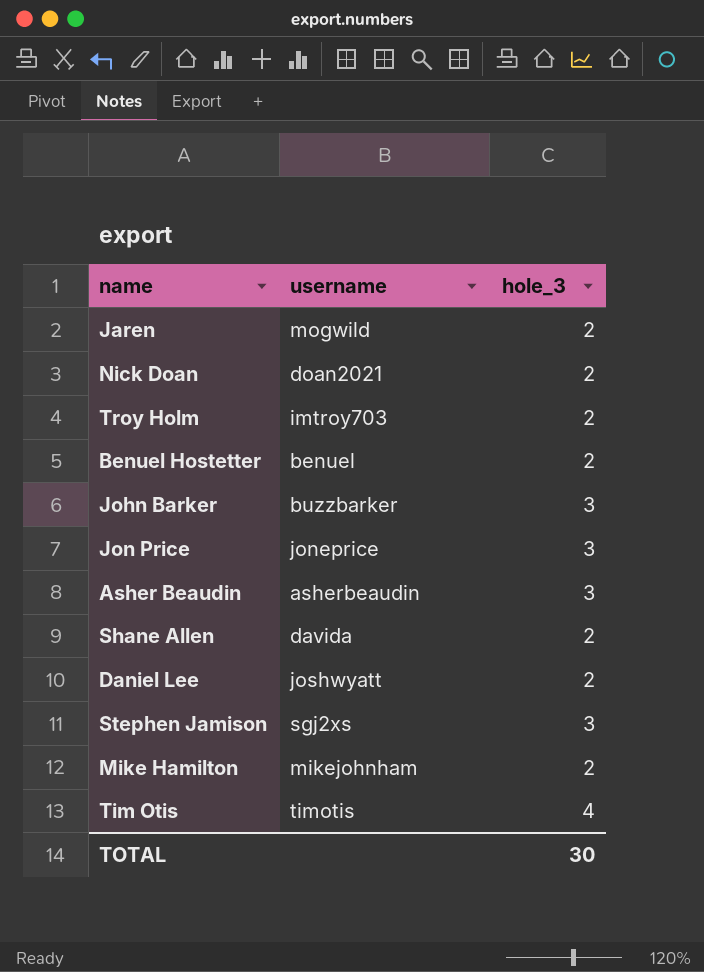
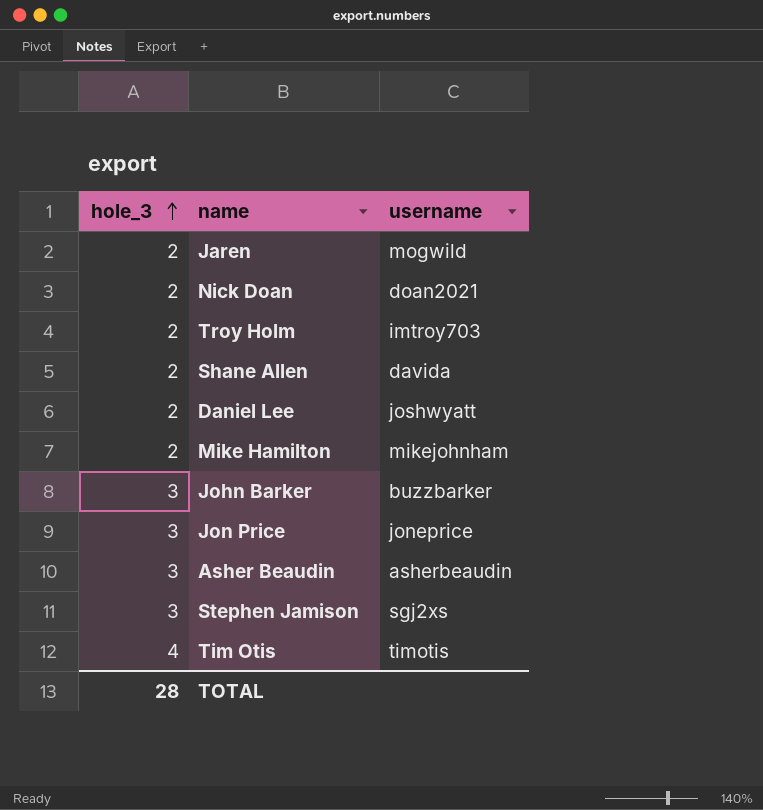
row order: none -> hole_3 ascending
column hole_3 | position: 3 -> 1
row Benuel Hostetter: benuel | 2 -> none
TOTAL | hole_3: 30 -> 28

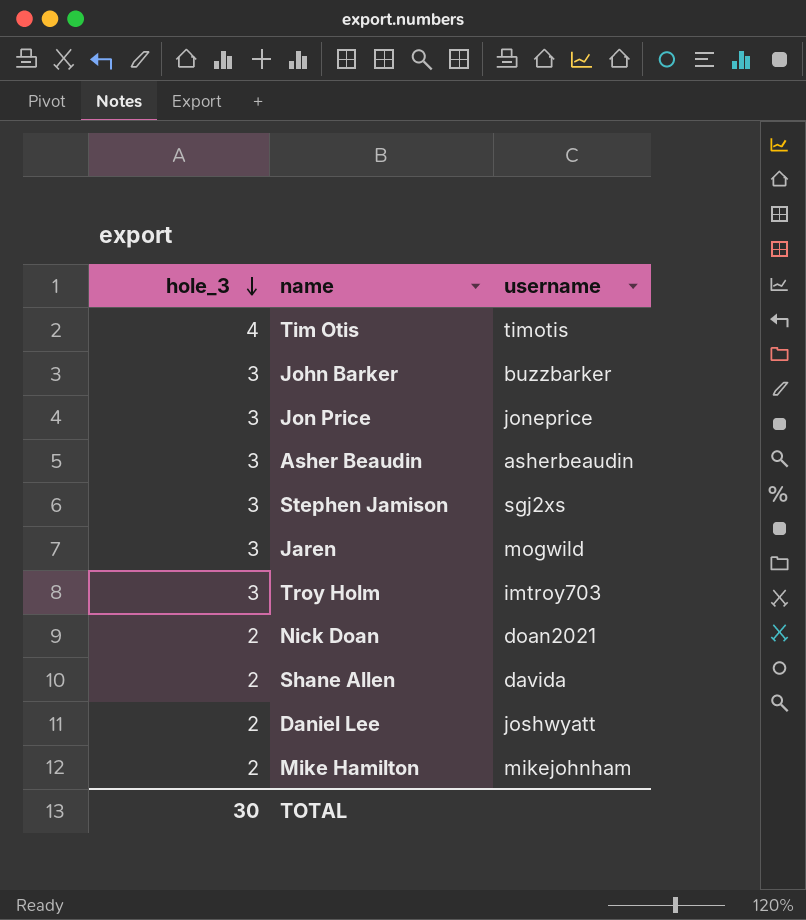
row order: hole_3 ascending -> hole_3 descending
Jaren | hole_3: 2 -> 3
Troy Holm | hole_3: 2 -> 3
TOTAL | hole_3: 28 -> 30

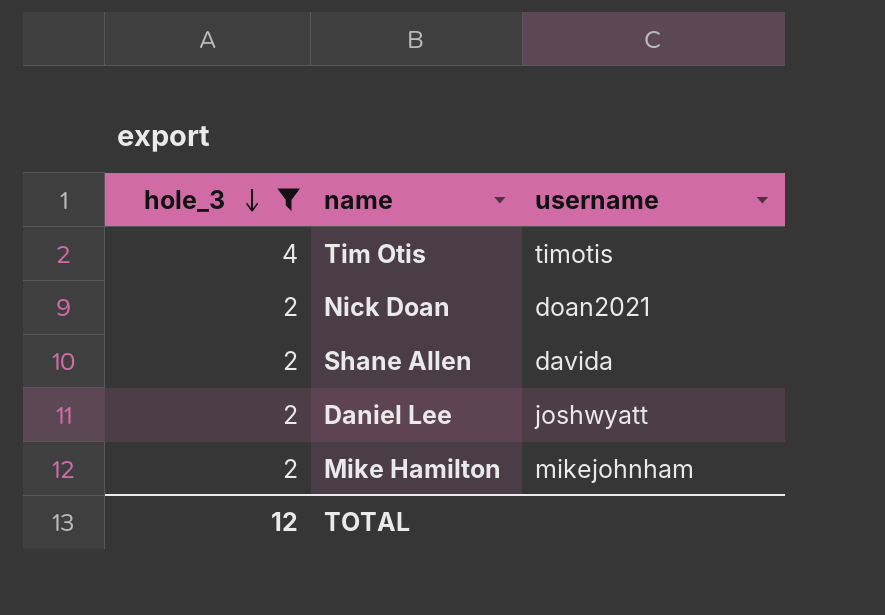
filter: none -> hole_3 != 3
TOTAL | hole_3: 30 -> 12

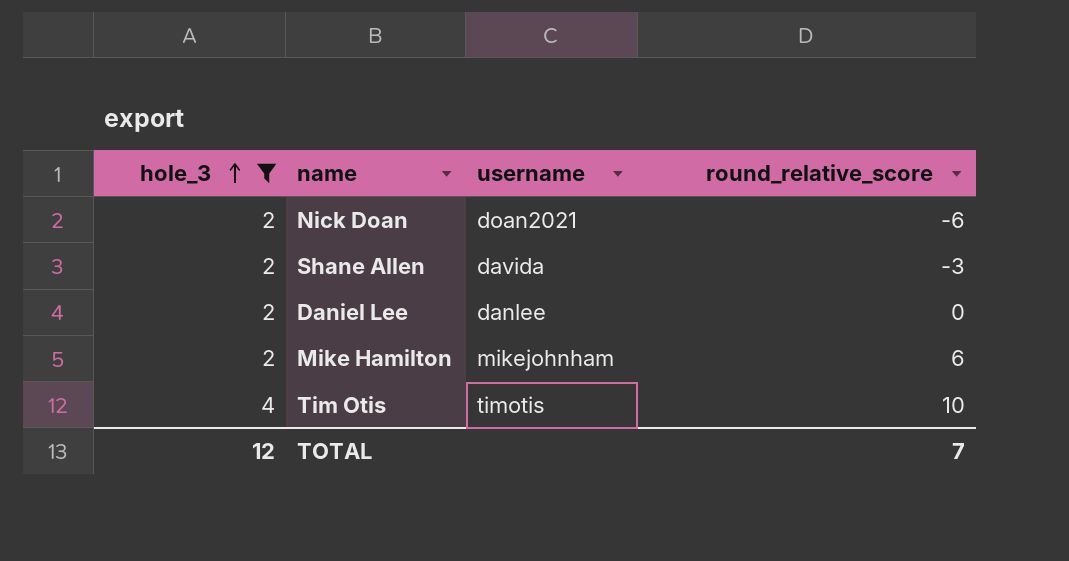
row order: hole_3 descending -> hole_3 ascending
column round_relative_score | position: none -> 4
Daniel Lee | username: joshwyatt -> danlee

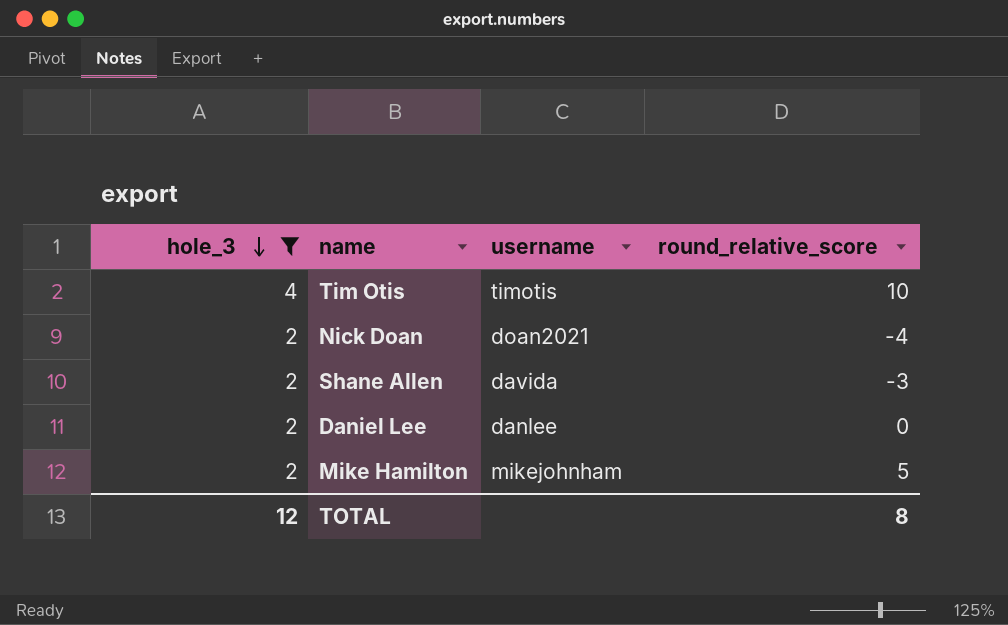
row order: hole_3 ascending -> hole_3 descending
Nick Doan | round_relative_score: -6 -> -4
Mike Hamilton | round_relative_score: 6 -> 5
TOTAL | round_relative_score: 7 -> 8

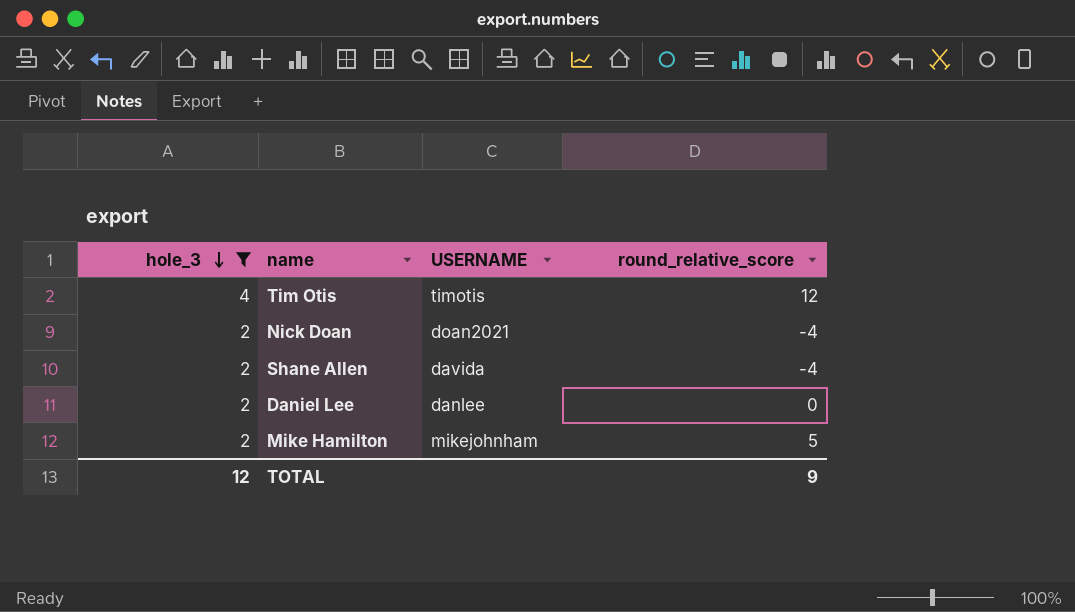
column name: username -> USERNAME
Tim Otis | round_relative_score: 10 -> 12
Shane Allen | round_relative_score: -3 -> -4
TOTAL | round_relative_score: 8 -> 9

